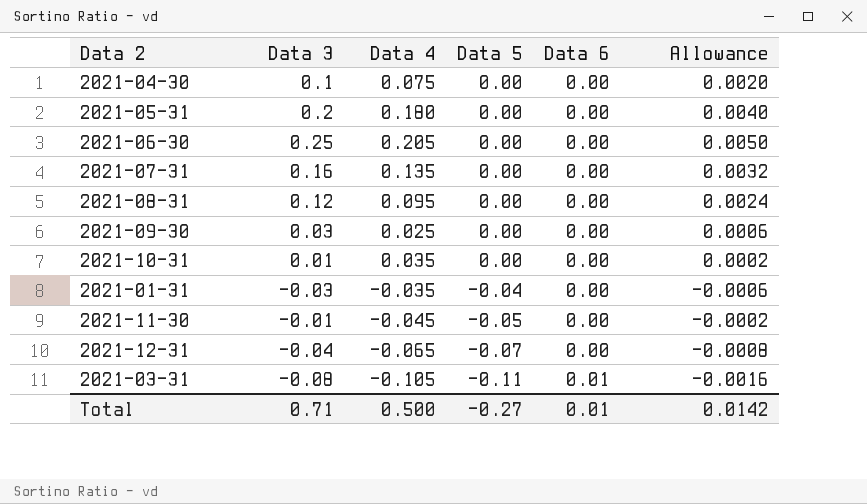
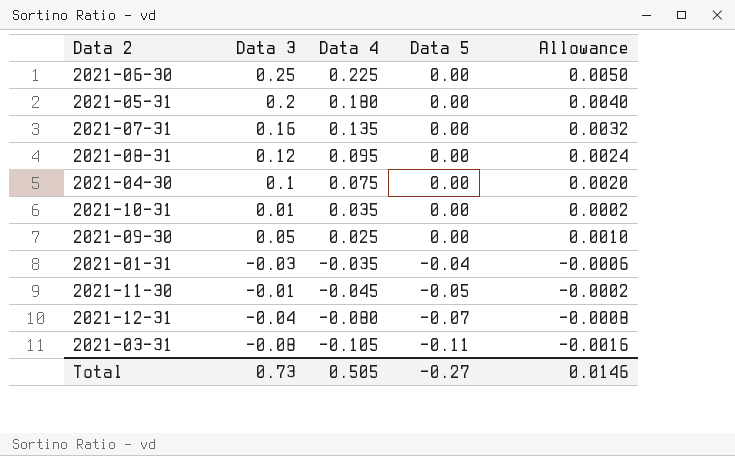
row order: Data 5 descending -> Data 4 descending
column Data 6 | position: 5 -> none
2021-06-30 | Data 4: 0.205 -> 0.225
2021-09-30 | Data 3: 0.03 -> 0.05
2021-09-30 | Allowance: 0.0006 -> 0.0010
2021-12-31 | Data 4: -0.065 -> -0.080
Total | Data 3: 0.71 -> 0.73
Total | Data 4: 0.500 -> 0.505
Total | Allowance: 0.0142 -> 0.0146

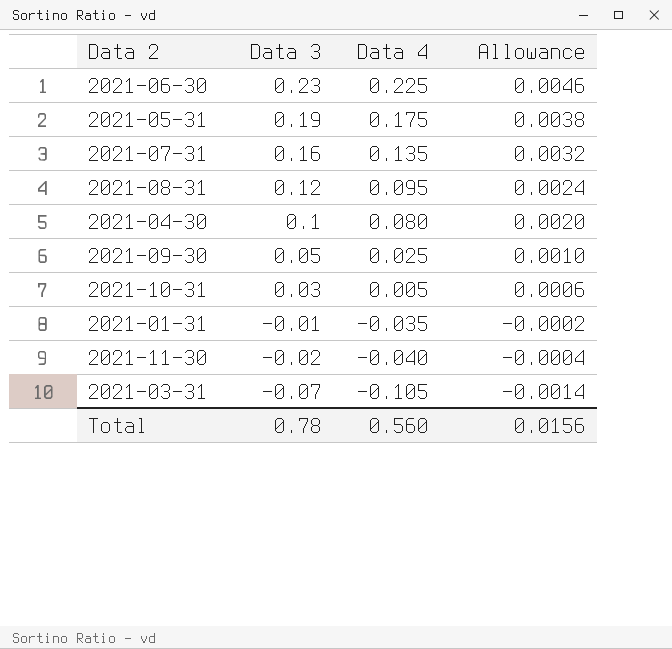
row order: Data 4 descending -> Data 3 descending
column Data 5 | position: 4 -> none
row 2021-12-31: -0.04 | -0.080 | -0.07 | -0.0008 -> none
2021-06-30 | Data 3: 0.25 -> 0.23
2021-06-30 | Allowance: 0.0050 -> 0.0046
2021-05-31 | Data 3: 0.2 -> 0.19
2021-05-31 | Data 4: 0.180 -> 0.175
2021-05-31 | Allowance: 0.0040 -> 0.0038
2021-04-30 | Data 4: 0.075 -> 0.080
2021-10-31 | Data 3: 0.01 -> 0.03
2021-10-31 | Data 4: 0.035 -> 0.005
2021-10-31 | Allowance: 0.0002 -> 0.0006
2021-01-31 | Data 3: -0.03 -> -0.01
2021-01-31 | Allowance: -0.0006 -> -0.0002
2021-11-30 | Data 3: -0.01 -> -0.02
2021-11-30 | Data 4: -0.045 -> -0.040
2021-11-30 | Allowance: -0.0002 -> -0.0004
2021-03-31 | Data 3: -0.08 -> -0.07
2021-03-31 | Allowance: -0.0016 -> -0.0014
Total | Data 3: 0.73 -> 0.78
Total | Data 4: 0.505 -> 0.560
Total | Allowance: 0.0146 -> 0.0156

